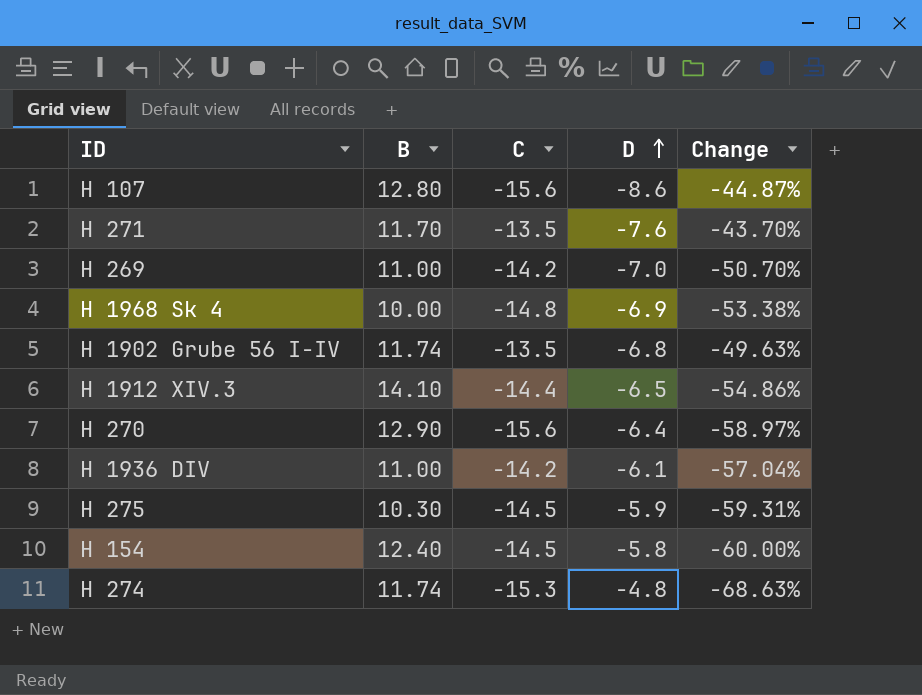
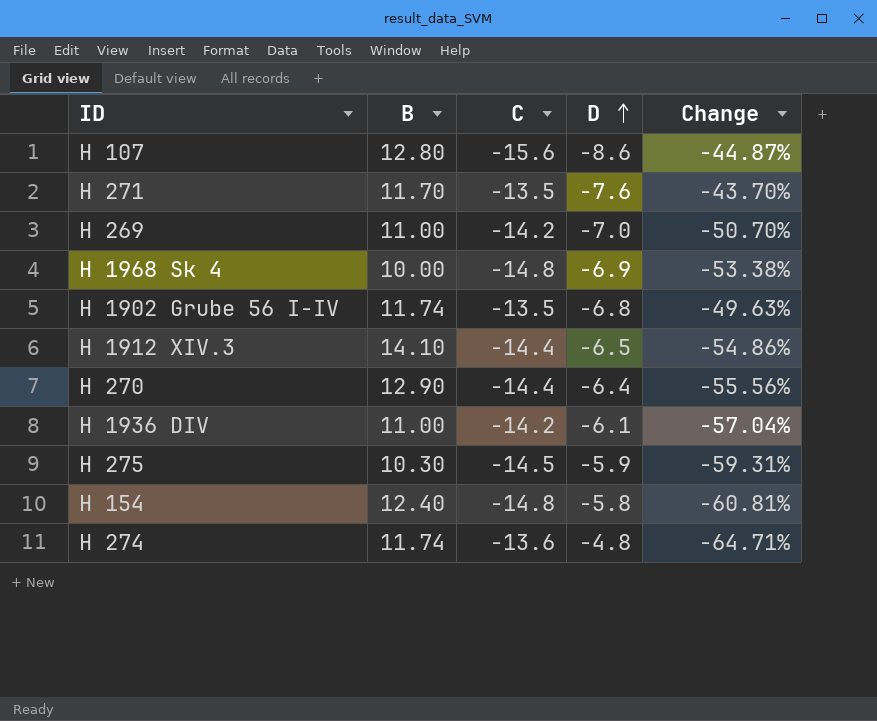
H 270 | C: -15.6 -> -14.4
H 270 | Change: -58.97% -> -55.56%
H 154 | C: -14.5 -> -14.8
H 154 | Change: -60.00% -> -60.81%
H 274 | C: -15.3 -> -13.6
H 274 | Change: -68.63% -> -64.71%

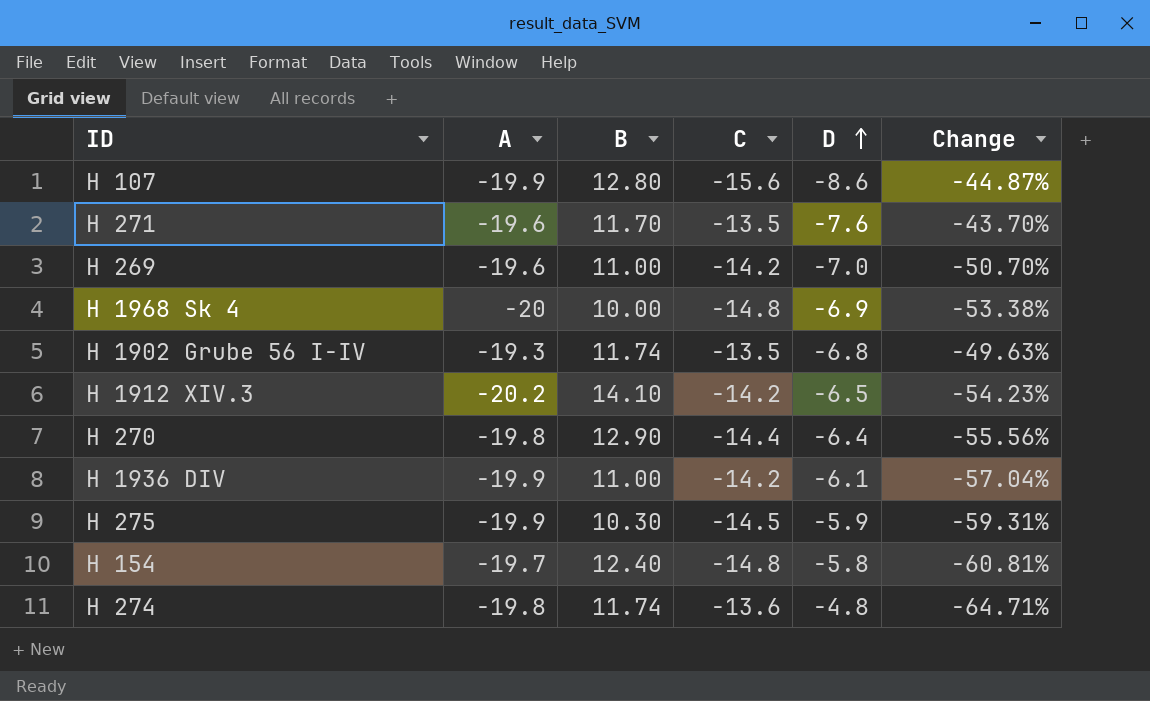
column A | position: none -> 2
H 1912 XIV.3 | C: -14.4 -> -14.2
H 1912 XIV.3 | Change: -54.86% -> -54.23%

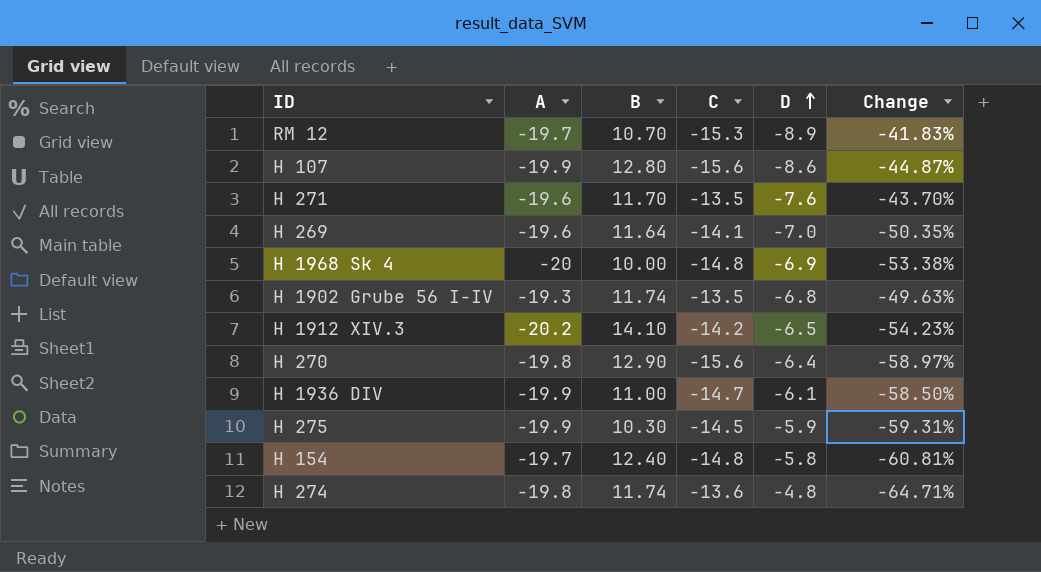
row RM 12: none -> -19.7 | 10.70 | -15.3 | -8.9 | -41.83%
H 269 | B: 11.00 -> 11.64
H 269 | C: -14.2 -> -14.1
H 269 | Change: -50.70% -> -50.35%
H 270 | C: -14.4 -> -15.6
H 270 | Change: -55.56% -> -58.97%
H 1936 DIV | C: -14.2 -> -14.7
H 1936 DIV | Change: -57.04% -> -58.50%

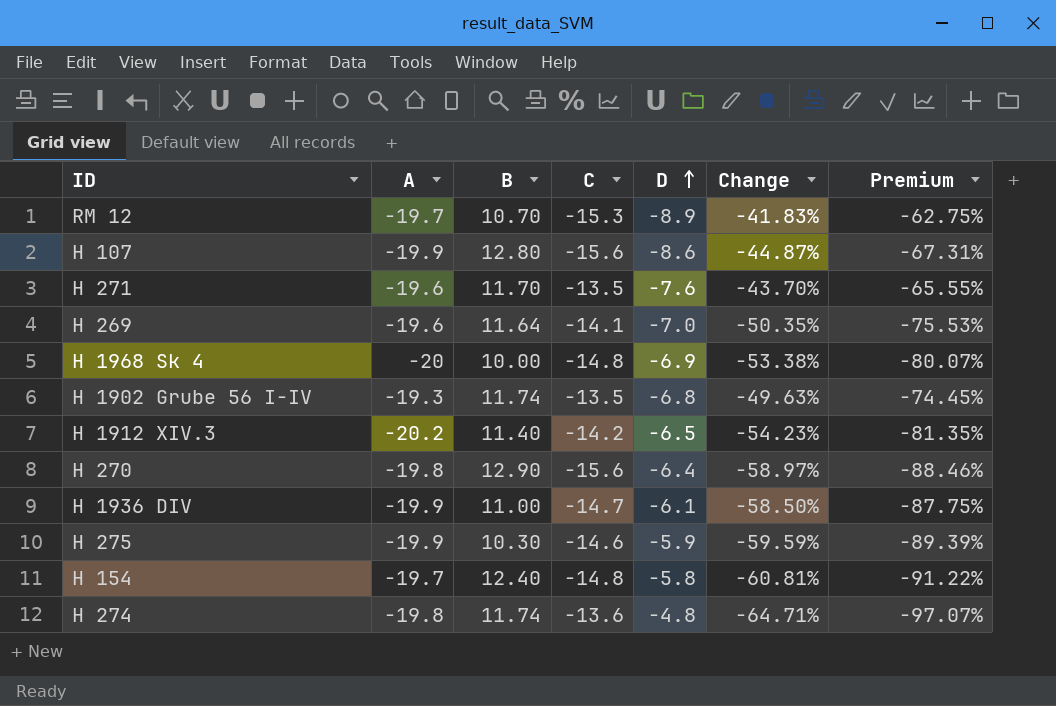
column Premium | formula: none -> [Change] * 1.5
H 1912 XIV.3 | B: 14.10 -> 11.40
H 275 | C: -14.5 -> -14.6
H 275 | Change: -59.31% -> -59.59%

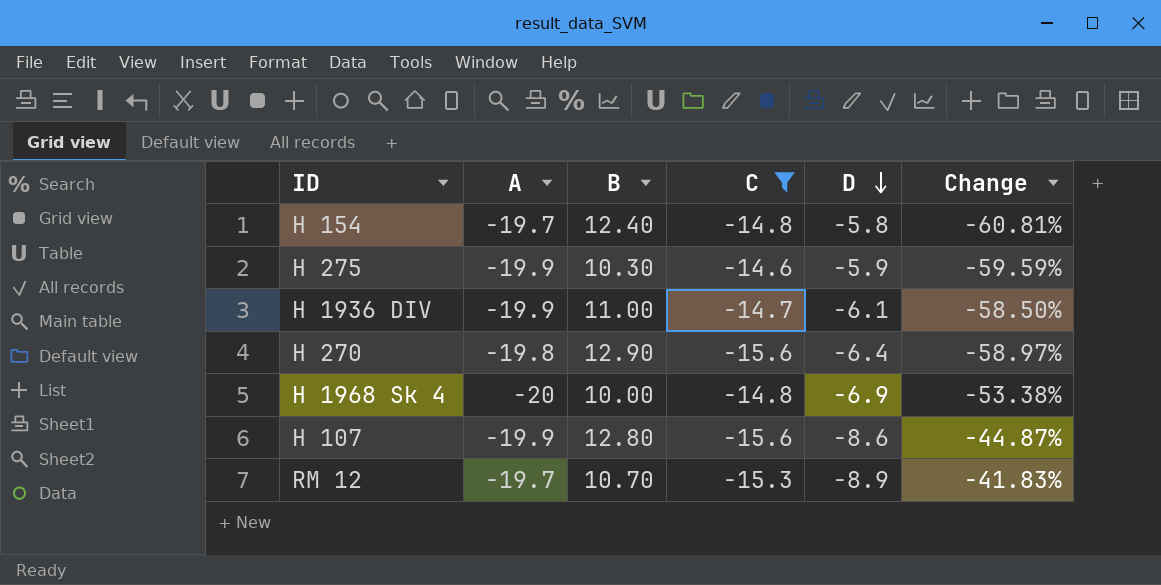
filter: none -> C <= -14.6
row order: D ascending -> D descending
column Premium | formula: [Change] * 1.5 -> none

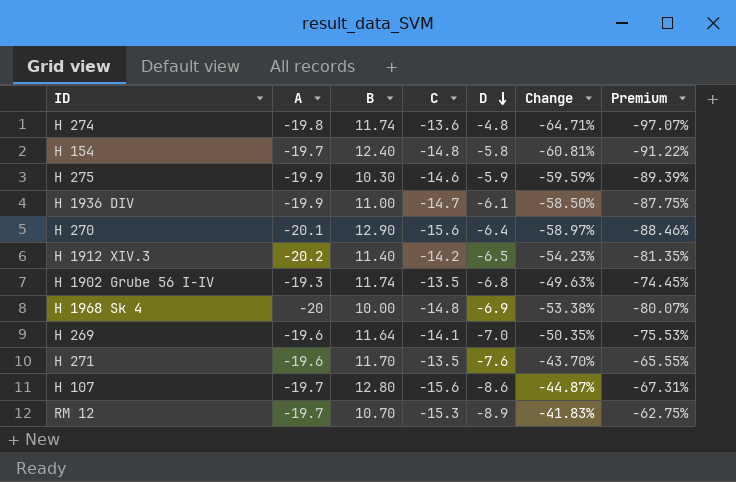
filter: C <= -14.6 -> none
column Premium | formula: none -> [Change] * 1.5
H 270 | A: -19.8 -> -20.1
H 107 | A: -19.9 -> -19.7

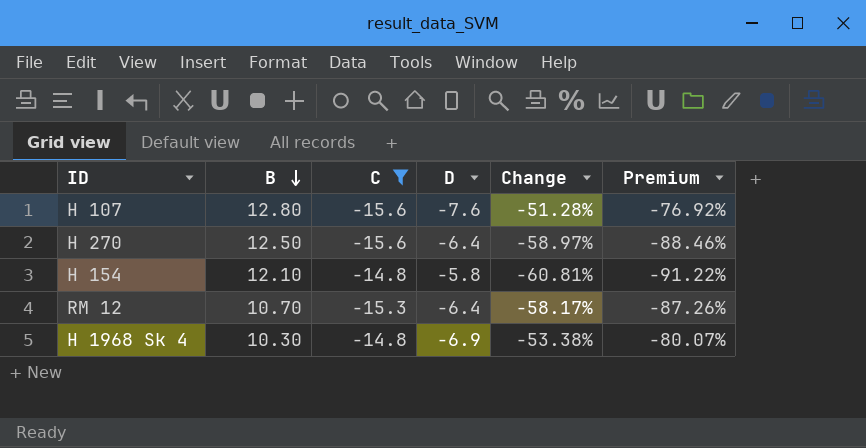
filter: none -> C <= -14.8
row order: D descending -> B descending
column A | position: 2 -> none
H 107 | D: -8.6 -> -7.6
H 107 | Change: -44.87% -> -51.28%
H 107 | Premium: -67.31% -> -76.92%
H 270 | B: 12.90 -> 12.50
H 154 | B: 12.40 -> 12.10
RM 12 | D: -8.9 -> -6.4
RM 12 | Change: -41.83% -> -58.17%
RM 12 | Premium: -62.75% -> -87.26%
H 1968 Sk 4 | B: 10.00 -> 10.30

